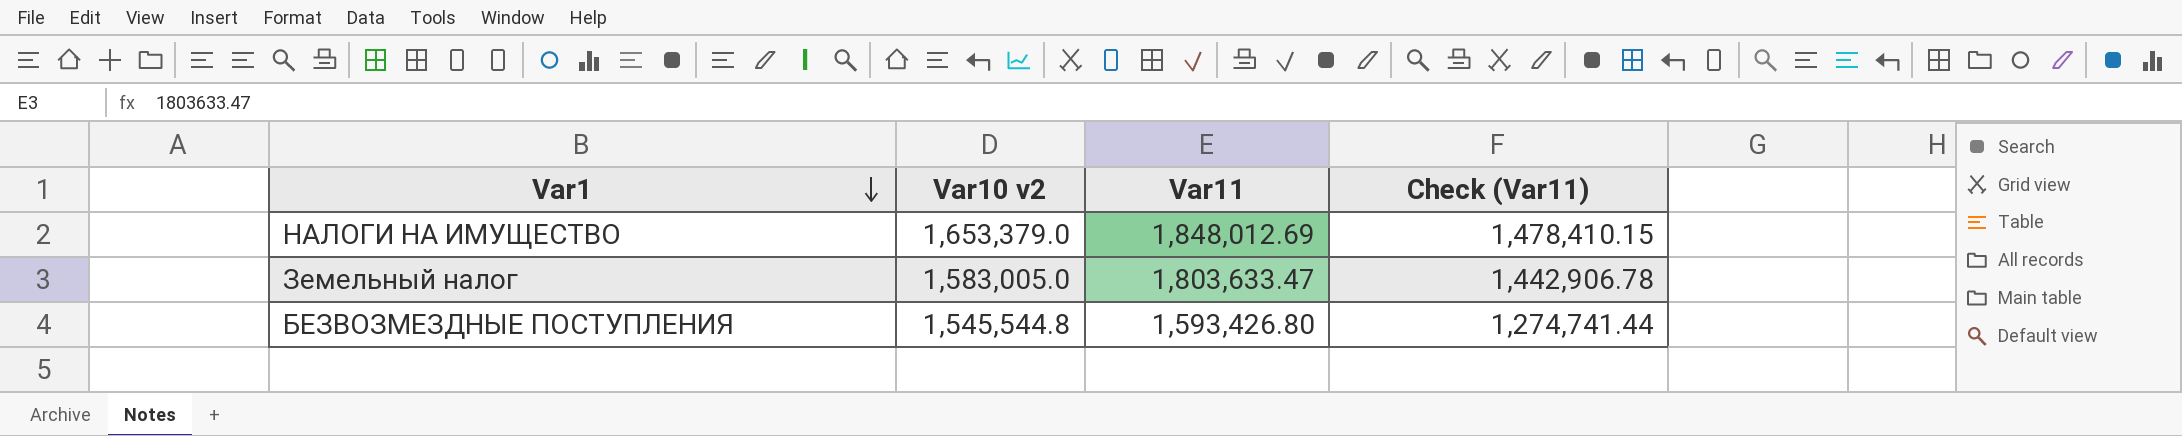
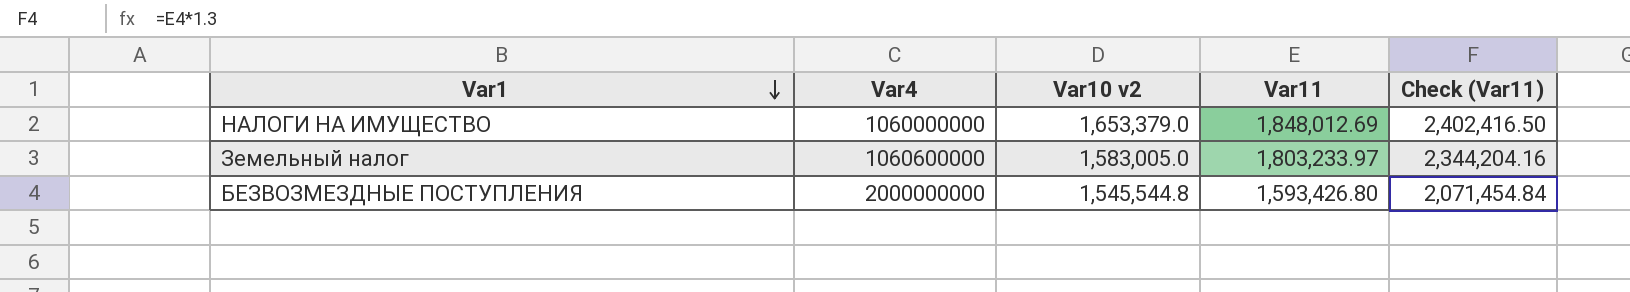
column Var4 | position: none -> 2
column Check (Var11) | formula: [Var11] * 0.8 -> [Var11] * 1.3
Земельный налог | Var11: 1,803,633.47 -> 1,803,233.97

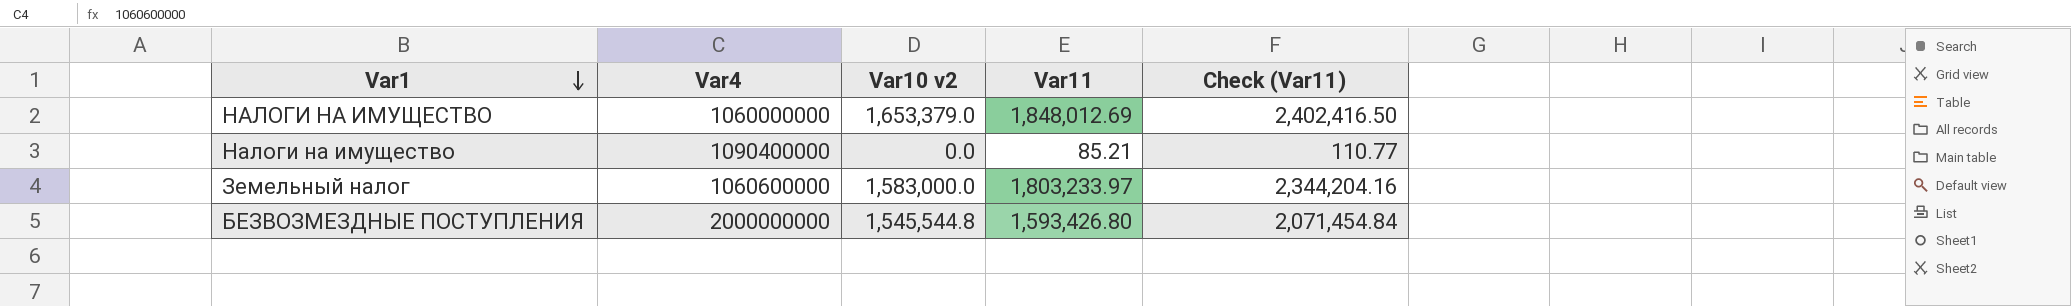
row Налоги на имущество: none -> 1090400000 | 0.0 | 85.21 | 110.77
Земельный налог | Var10 v2: 1,583,005.0 -> 1,583,000.0

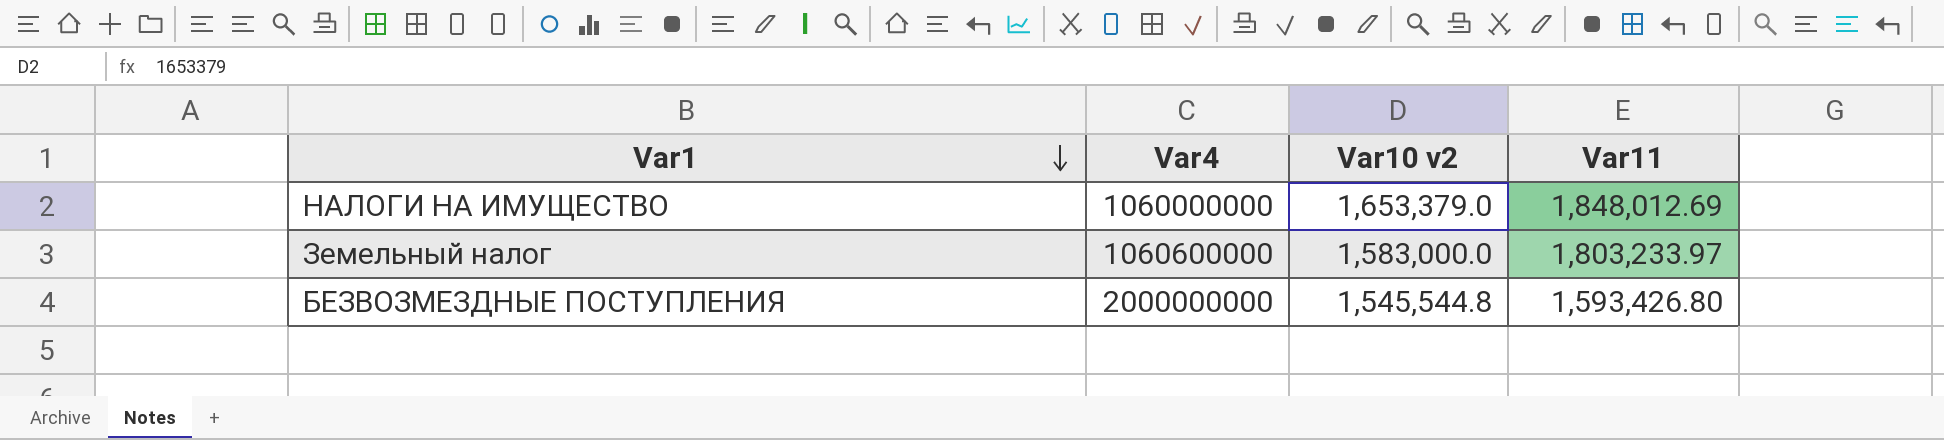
column Check (Var11) | formula: [Var11] * 1.3 -> none
row Налоги на имущество: 1090400000 | 0.0 | 85.21 | 110.77 -> none

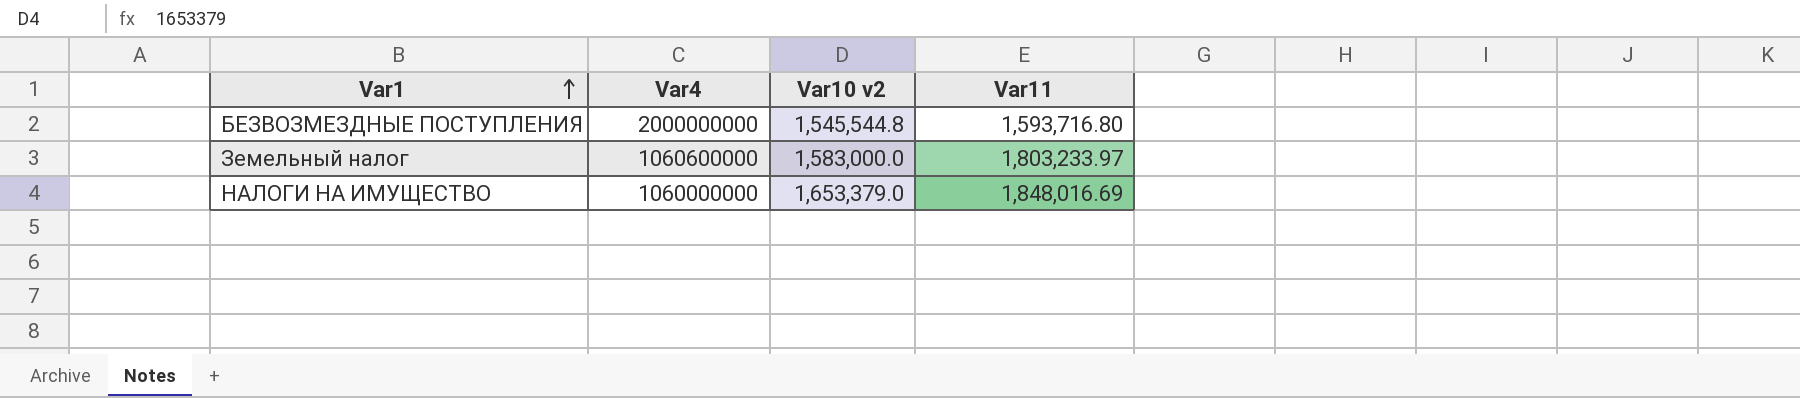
row order: Var1 descending -> Var1 ascending
БЕЗВОЗМЕЗДНЫЕ ПОСТУПЛЕНИЯ | Var11: 1,593,426.80 -> 1,593,716.80
НАЛОГИ НА ИМУЩЕСТВО | Var11: 1,848,012.69 -> 1,848,016.69

